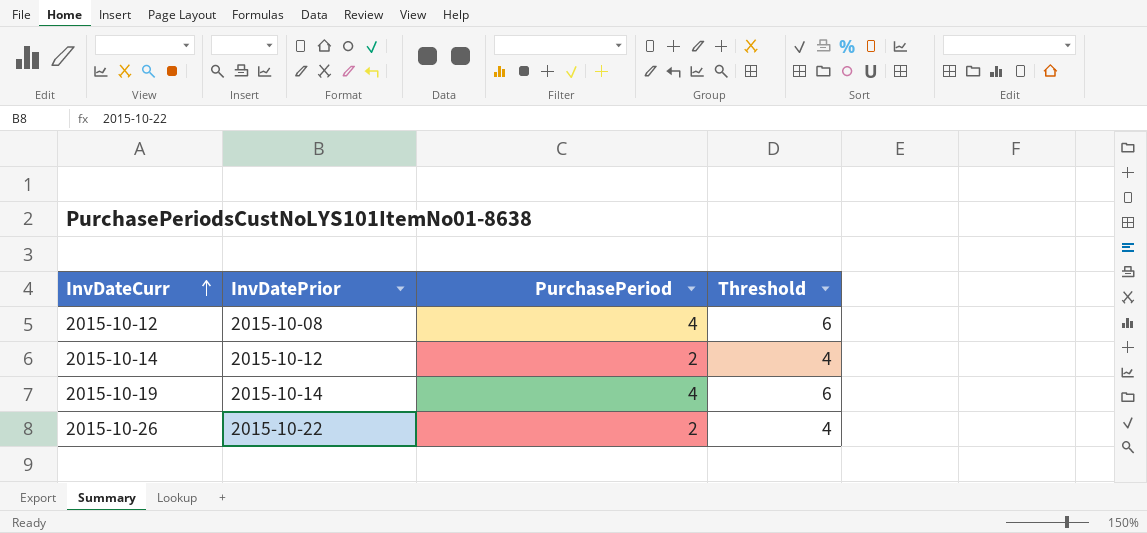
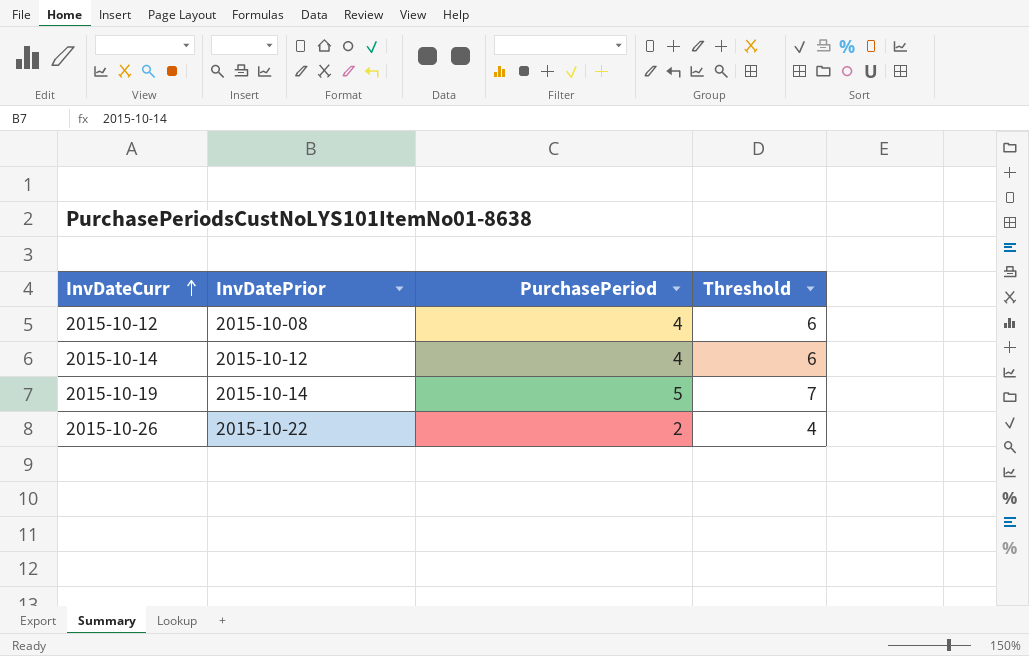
2015-10-14 | PurchasePeriod: 2 -> 4
2015-10-14 | Threshold: 4 -> 6
2015-10-19 | PurchasePeriod: 4 -> 5
2015-10-19 | Threshold: 6 -> 7

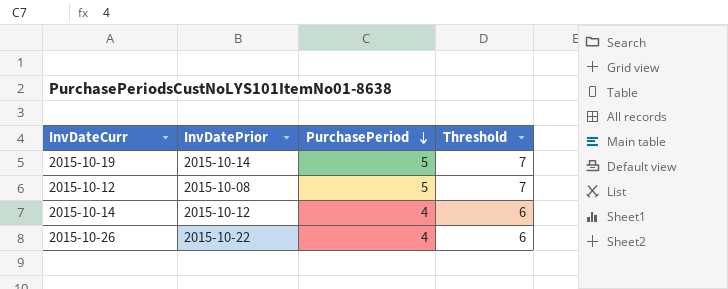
row order: InvDateCurr ascending -> PurchasePeriod descending
2015-10-12 | PurchasePeriod: 4 -> 5
2015-10-12 | Threshold: 6 -> 7
2015-10-26 | PurchasePeriod: 2 -> 4
2015-10-26 | Threshold: 4 -> 6

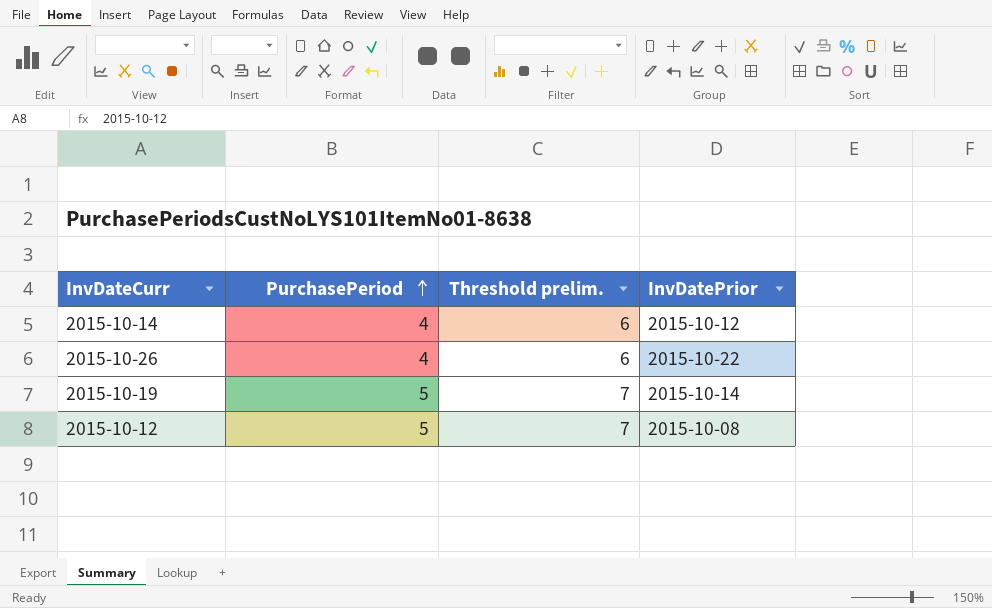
row order: PurchasePeriod descending -> PurchasePeriod ascending
column name: Threshold -> Threshold prelim.
column InvDatePrior | position: 2 -> 4

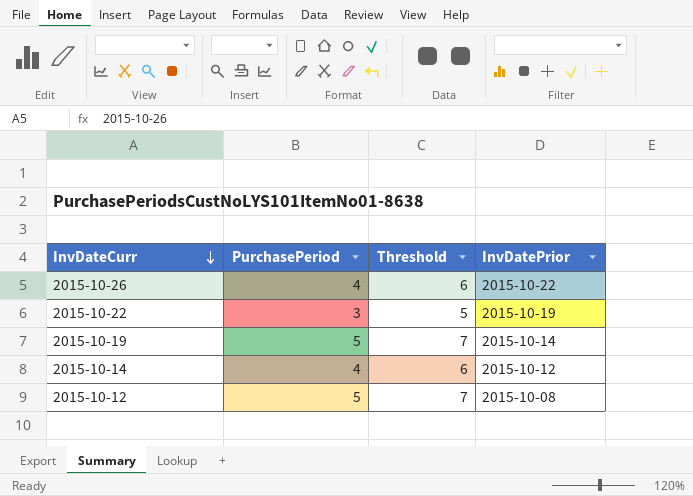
row order: PurchasePeriod ascending -> InvDateCurr descending
column name: Threshold prelim. -> Threshold
row 2015-10-22: none -> 3 | 5 | 2015-10-19

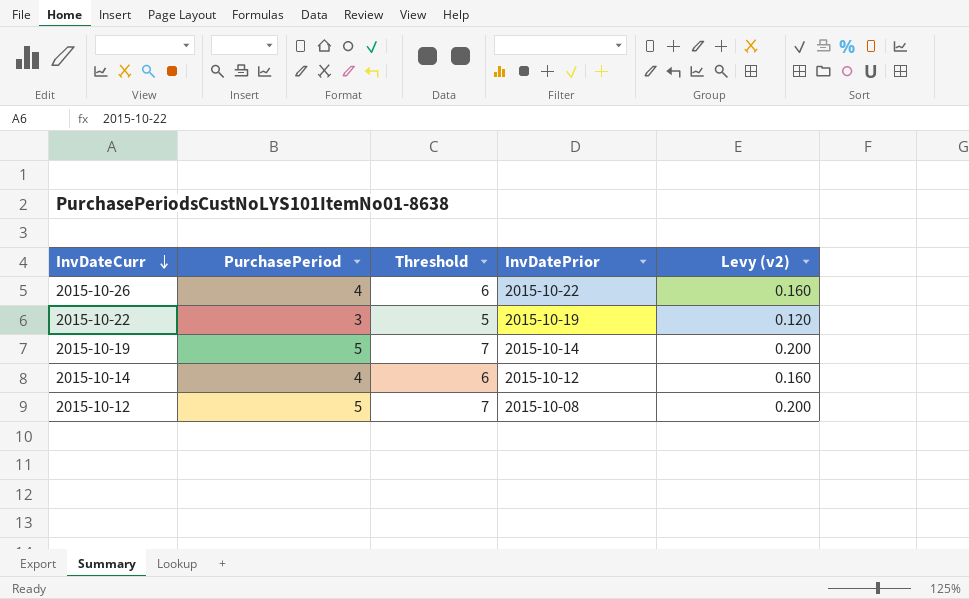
column Levy (v2) | formula: none -> [PurchasePeriod] * 0.04

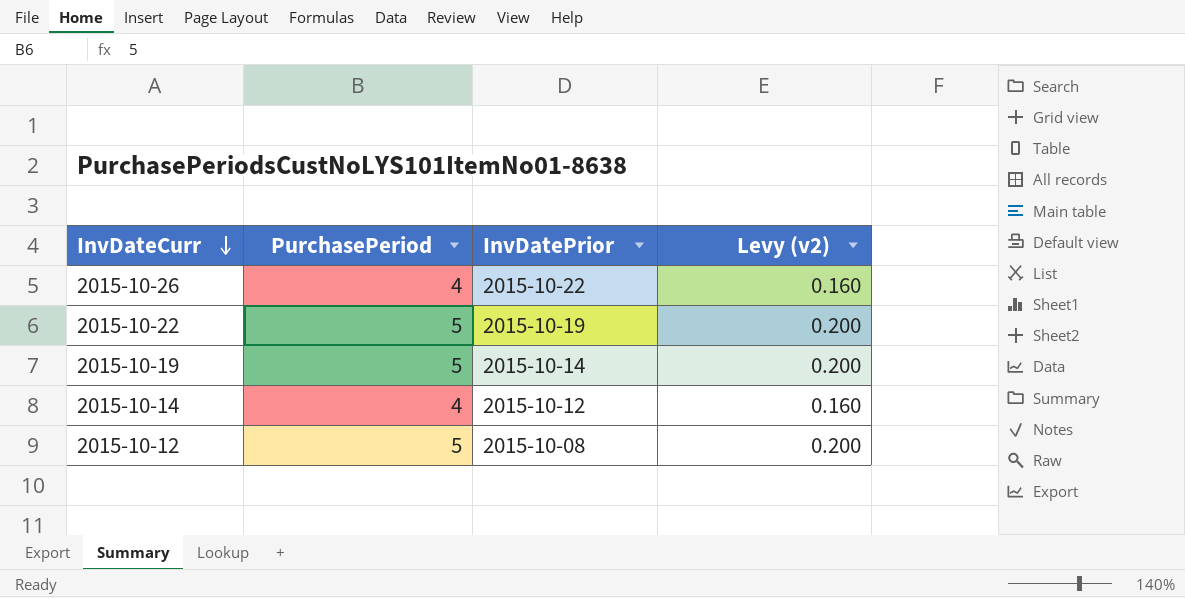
column Threshold | formula: [PurchasePeriod] + 2 -> none
2015-10-22 | PurchasePeriod: 3 -> 5
2015-10-22 | Levy (v2): 0.120 -> 0.200

